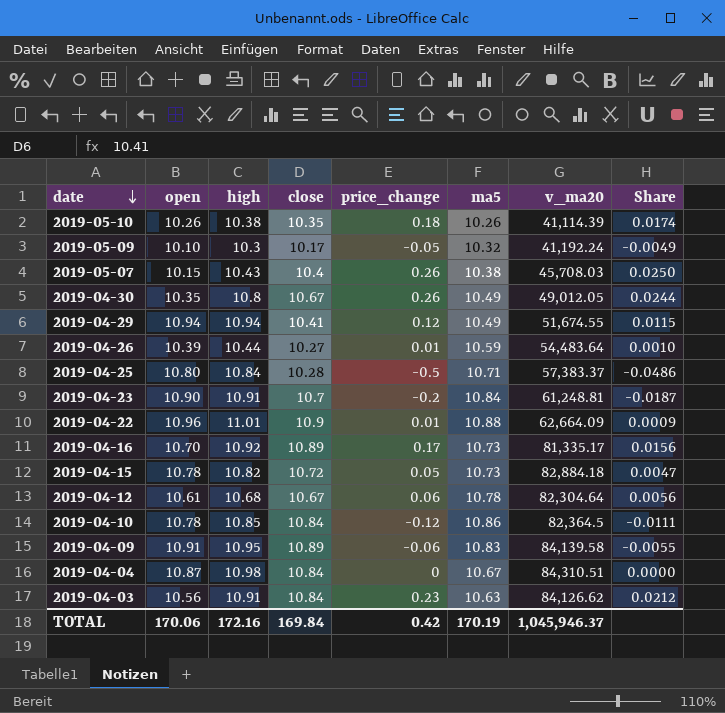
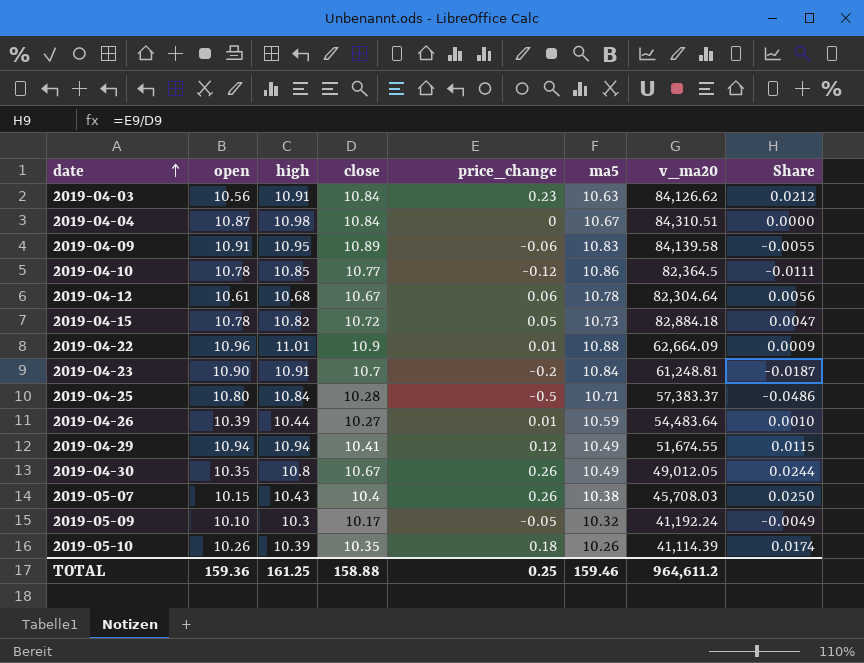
row order: date descending -> date ascending
row 2019-04-16: 10.70 | 10.92 | 10.89 | 0.17 | 10.73 | 81,335.17 | 0.0156 -> none
2019-04-10 | close: 10.84 -> 10.77
2019-05-10 | high: 10.38 -> 10.39
TOTAL | open: 170.06 -> 159.36
TOTAL | high: 172.16 -> 161.25
TOTAL | close: 169.84 -> 158.88
TOTAL | price_change: 0.42 -> 0.25
TOTAL | ma5: 170.19 -> 159.46
TOTAL | v_ma20: 1,045,946.37 -> 964,611.2

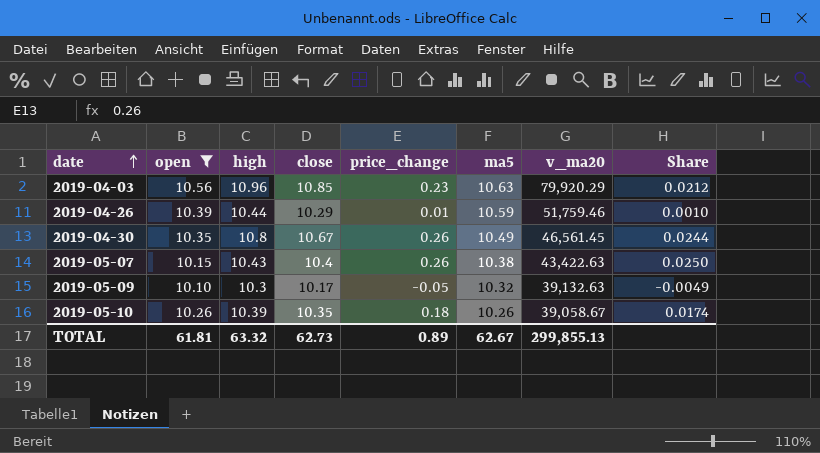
filter: none -> open <= 10.56
2019-04-03 | high: 10.91 -> 10.96
2019-04-03 | close: 10.84 -> 10.85
2019-04-03 | v_ma20: 84,126.62 -> 79,920.29
2019-04-26 | close: 10.27 -> 10.29
2019-04-26 | v_ma20: 54,483.64 -> 51,759.46
2019-04-30 | v_ma20: 49,012.05 -> 46,561.45
2019-05-07 | v_ma20: 45,708.03 -> 43,422.63
2019-05-09 | v_ma20: 41,192.24 -> 39,132.63
2019-05-10 | v_ma20: 41,114.39 -> 39,058.67
TOTAL | open: 159.36 -> 61.81
TOTAL | high: 161.25 -> 63.32
TOTAL | close: 158.88 -> 62.73
TOTAL | price_change: 0.25 -> 0.89
TOTAL | ma5: 159.46 -> 62.67
TOTAL | v_ma20: 964,611.2 -> 299,855.13

